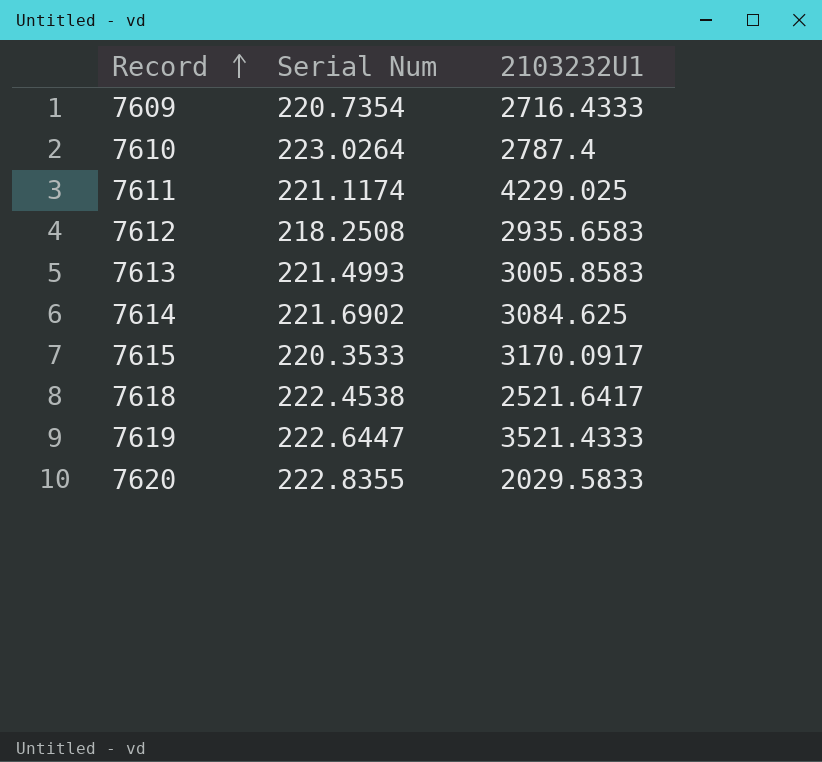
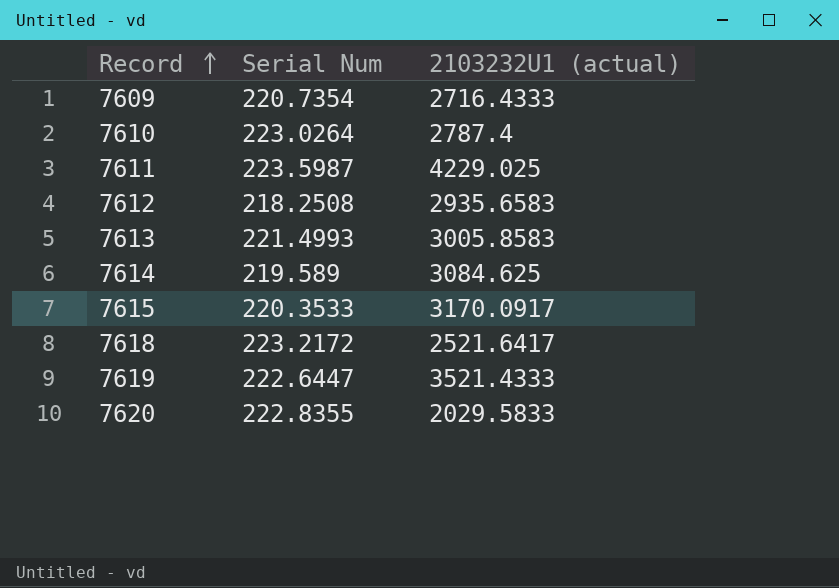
column name: 2103232U1 -> 2103232U1 (actual)
7611 | Serial Num: 221.1174 -> 223.5987
7614 | Serial Num: 221.6902 -> 219.589
7618 | Serial Num: 222.4538 -> 223.2172

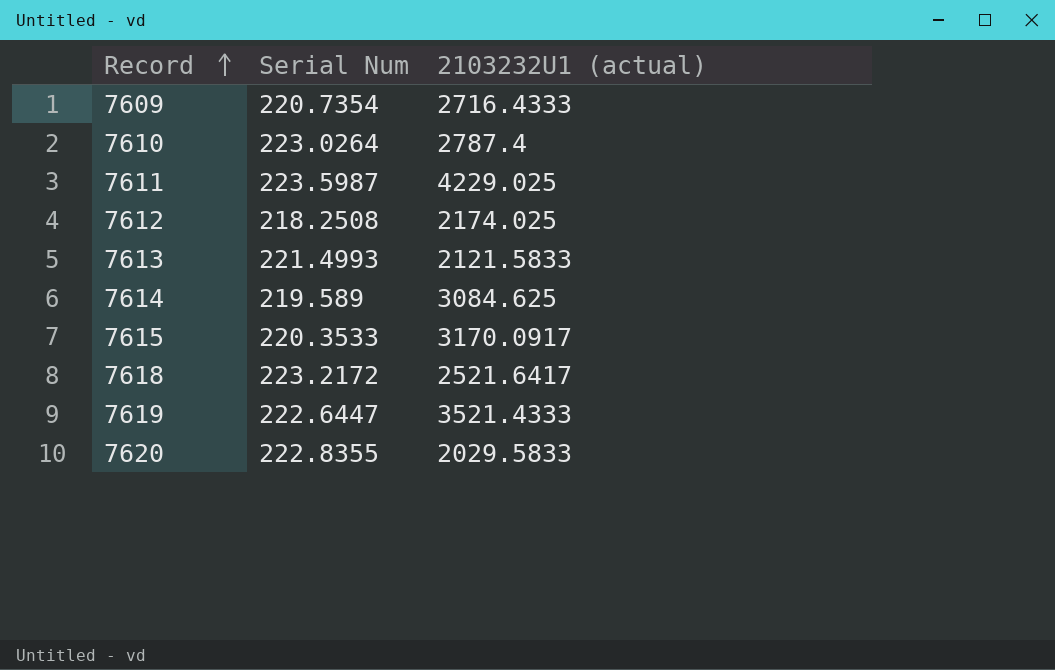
7612 | 2103232U1 (actual): 2935.6583 -> 2174.025
7613 | 2103232U1 (actual): 3005.8583 -> 2121.5833

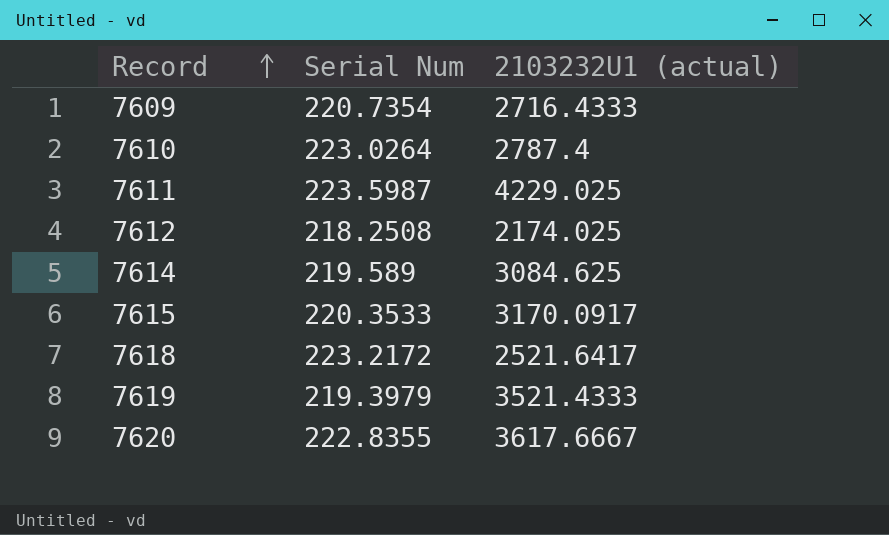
row 7613: 221.4993 | 2121.5833 -> none
7619 | Serial Num: 222.6447 -> 219.3979
7620 | 2103232U1 (actual): 2029.5833 -> 3617.6667

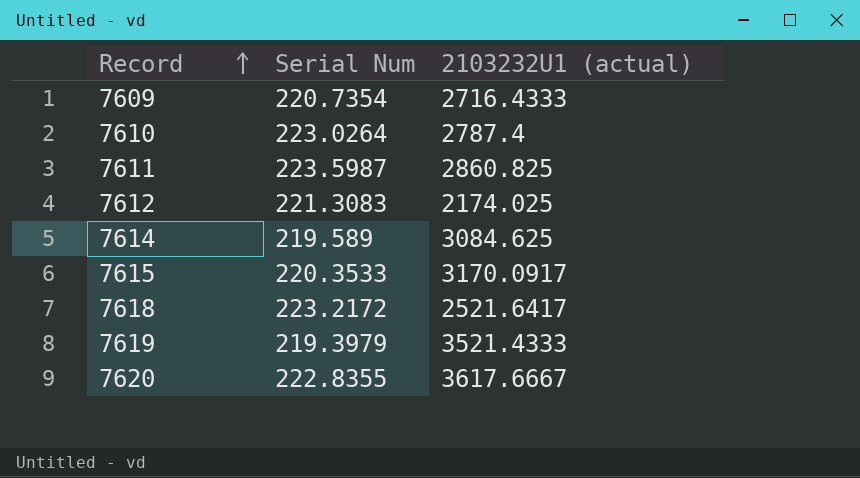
7611 | 2103232U1 (actual): 4229.025 -> 2860.825
7612 | Serial Num: 218.2508 -> 221.3083

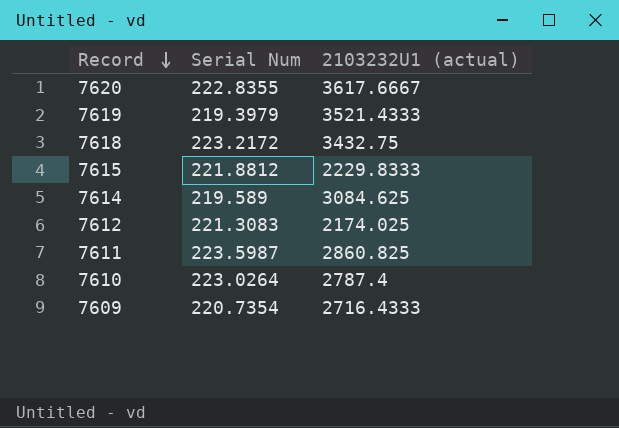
row order: Record ascending -> Record descending
7618 | 2103232U1 (actual): 2521.6417 -> 3432.75
7615 | Serial Num: 220.3533 -> 221.8812
7615 | 2103232U1 (actual): 3170.0917 -> 2229.8333

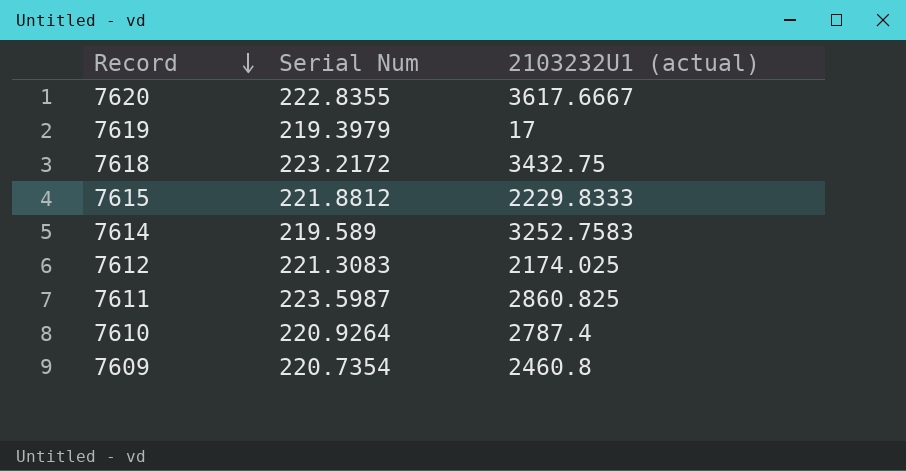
7619 | 2103232U1 (actual): 3521.4333 -> 17
7614 | 2103232U1 (actual): 3084.625 -> 3252.7583
7610 | Serial Num: 223.0264 -> 220.9264
7609 | 2103232U1 (actual): 2716.4333 -> 2460.8

